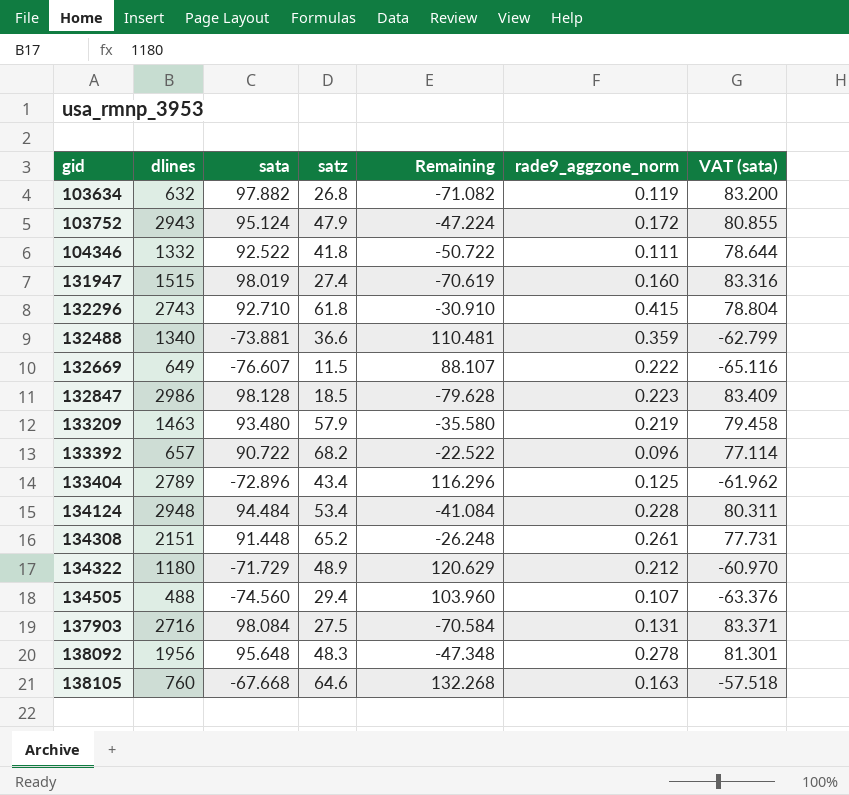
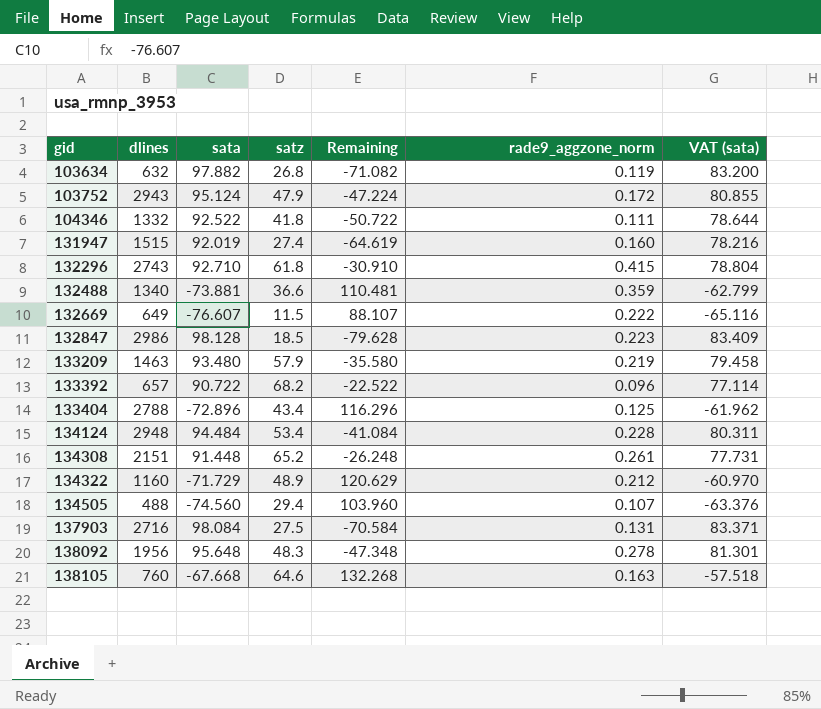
131947 | sata: 98.019 -> 92.019
131947 | Remaining: -70.619 -> -64.619
131947 | VAT (sata): 83.316 -> 78.216
133404 | dlines: 2789 -> 2788
134322 | dlines: 1180 -> 1160

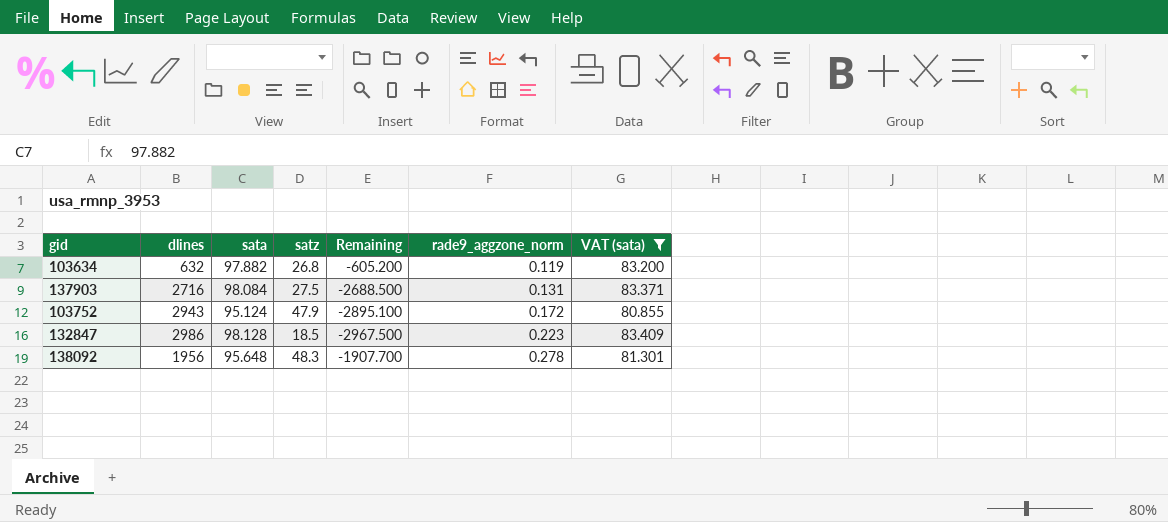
filter: none -> VAT (sata) >= 80.855
row order: gid ascending -> rade9_aggzone_norm ascending
column Remaining | formula: [satz] - [sata] -> [satz] - [dlines]

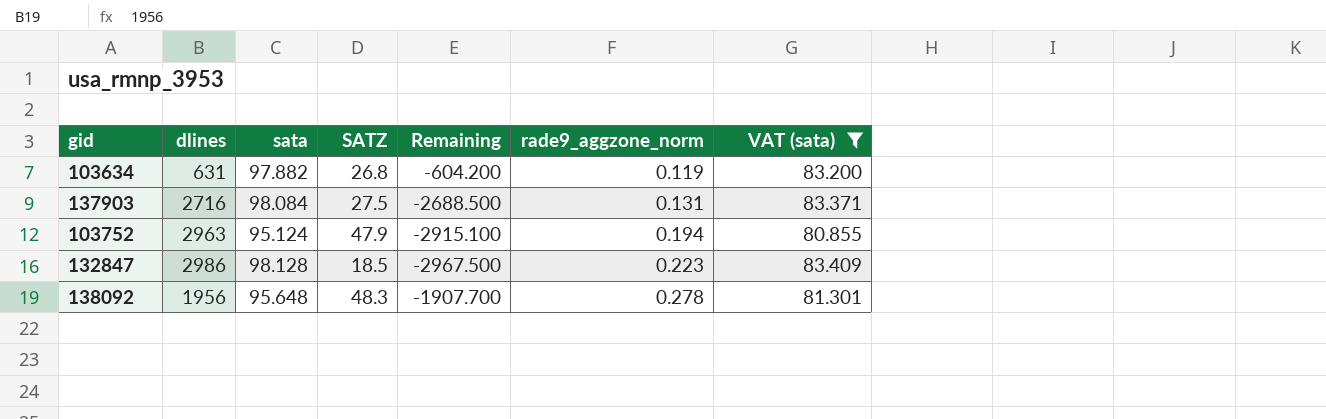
column name: satz -> SATZ
103634 | dlines: 632 -> 631
103634 | Remaining: -605.200 -> -604.200
103752 | dlines: 2943 -> 2963
103752 | Remaining: -2895.100 -> -2915.100
103752 | rade9_aggzone_norm: 0.172 -> 0.194

